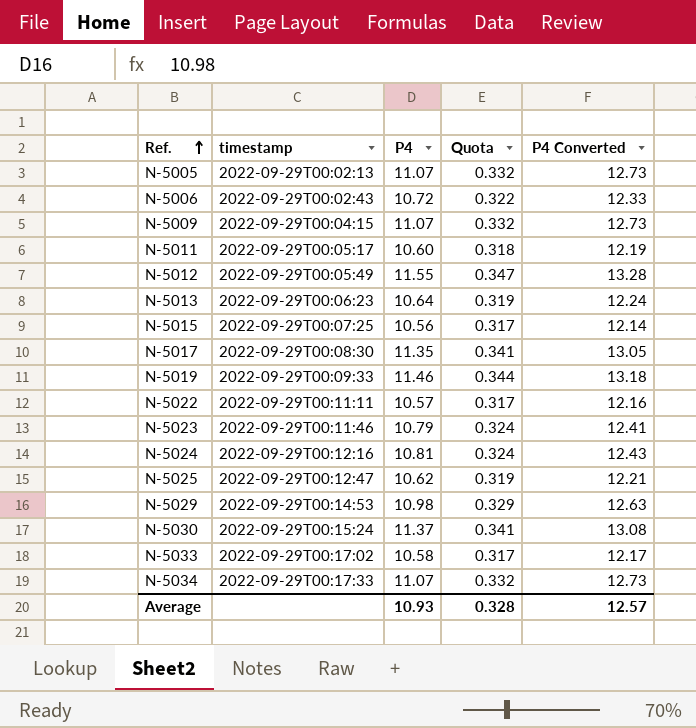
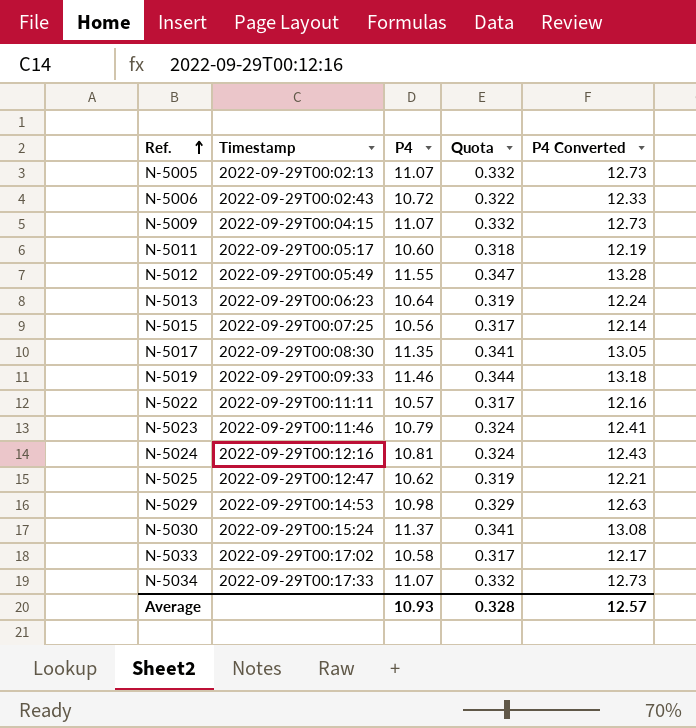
column name: timestamp -> Timestamp

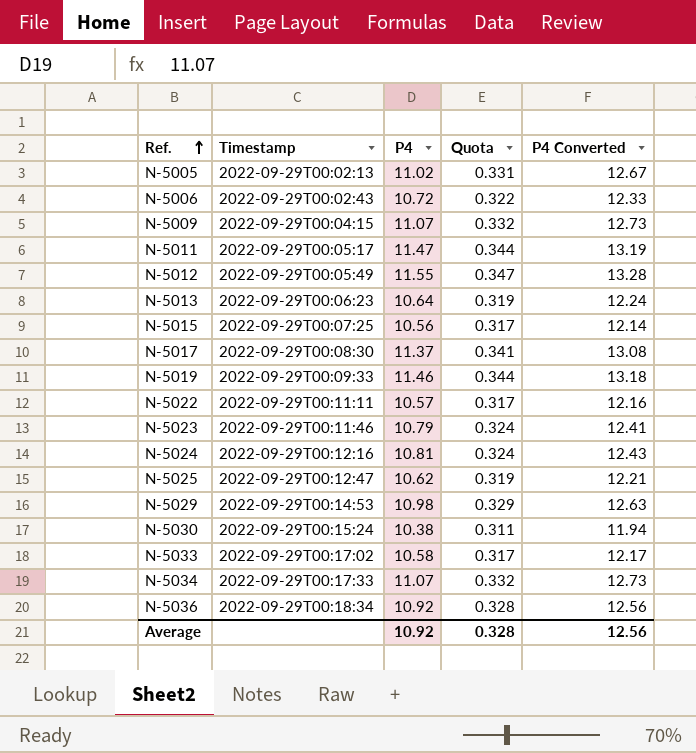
N-5005 | P4: 11.07 -> 11.02
N-5005 | Quota: 0.332 -> 0.331
N-5005 | P4 Converted: 12.73 -> 12.67
N-5011 | P4: 10.60 -> 11.47
N-5011 | Quota: 0.318 -> 0.344
N-5011 | P4 Converted: 12.19 -> 13.19
N-5017 | P4: 11.35 -> 11.37
N-5017 | P4 Converted: 13.05 -> 13.08
N-5030 | P4: 11.37 -> 10.38
N-5030 | Quota: 0.341 -> 0.311
N-5030 | P4 Converted: 13.08 -> 11.94
row N-5036: none -> 2022-09-29T00:18:34 | 10.92 | 0.328 | 12.56
Average | P4: 10.93 -> 10.92
Average | P4 Converted: 12.57 -> 12.56

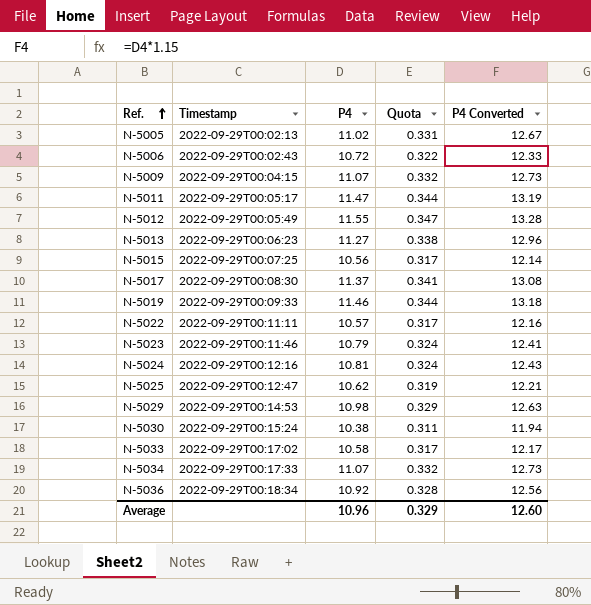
N-5013 | P4: 10.64 -> 11.27
N-5013 | Quota: 0.319 -> 0.338
N-5013 | P4 Converted: 12.24 -> 12.96
Average | P4: 10.92 -> 10.96
Average | Quota: 0.328 -> 0.329
Average | P4 Converted: 12.56 -> 12.60

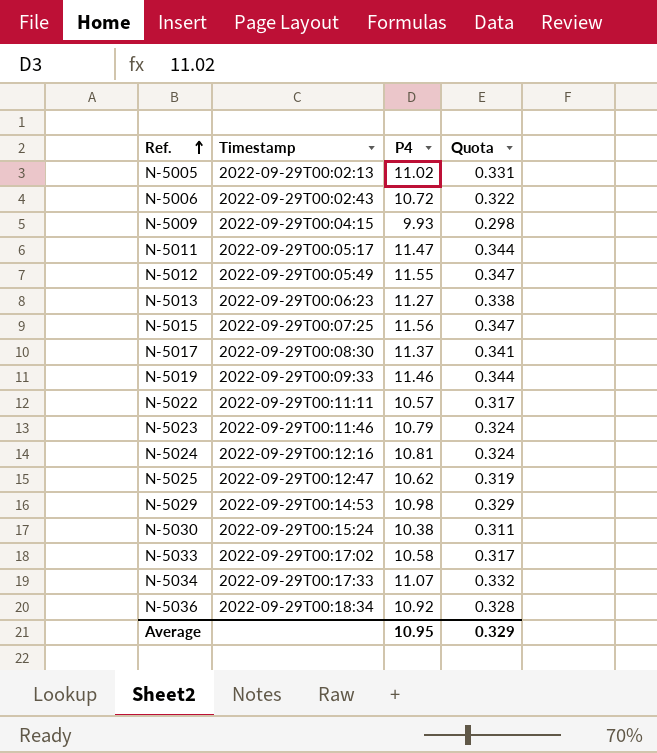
column P4 Converted | formula: [P4] * 1.15 -> none
N-5009 | P4: 11.07 -> 9.93
N-5009 | Quota: 0.332 -> 0.298
N-5015 | P4: 10.56 -> 11.56
N-5015 | Quota: 0.317 -> 0.347
Average | P4: 10.96 -> 10.95

